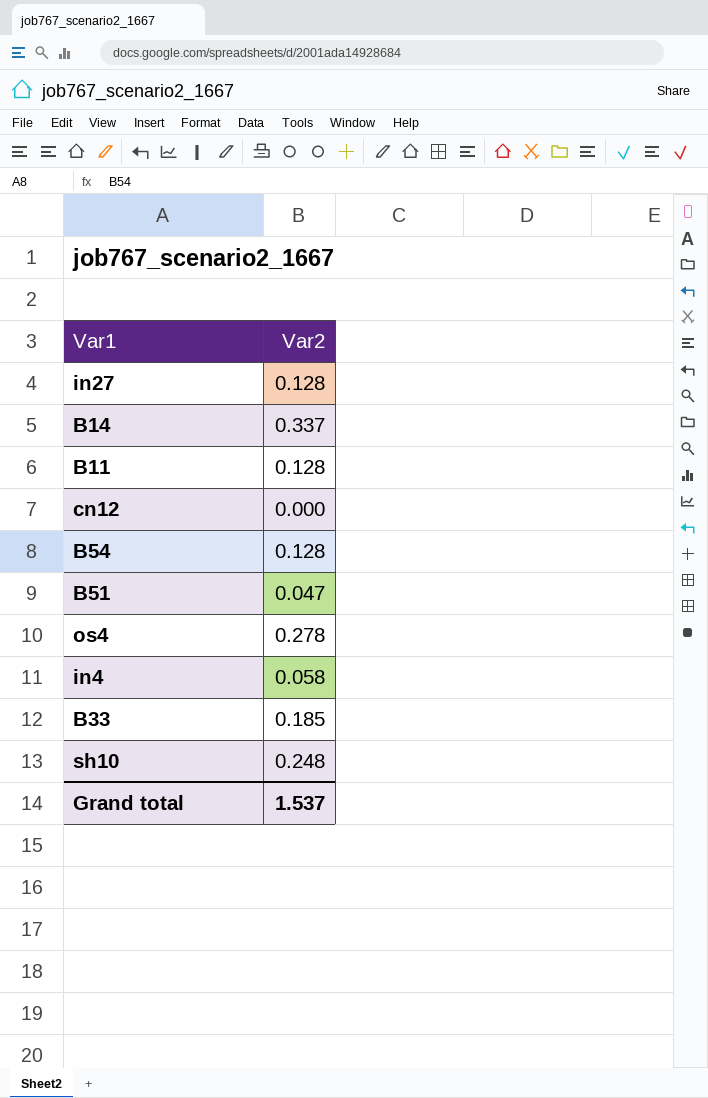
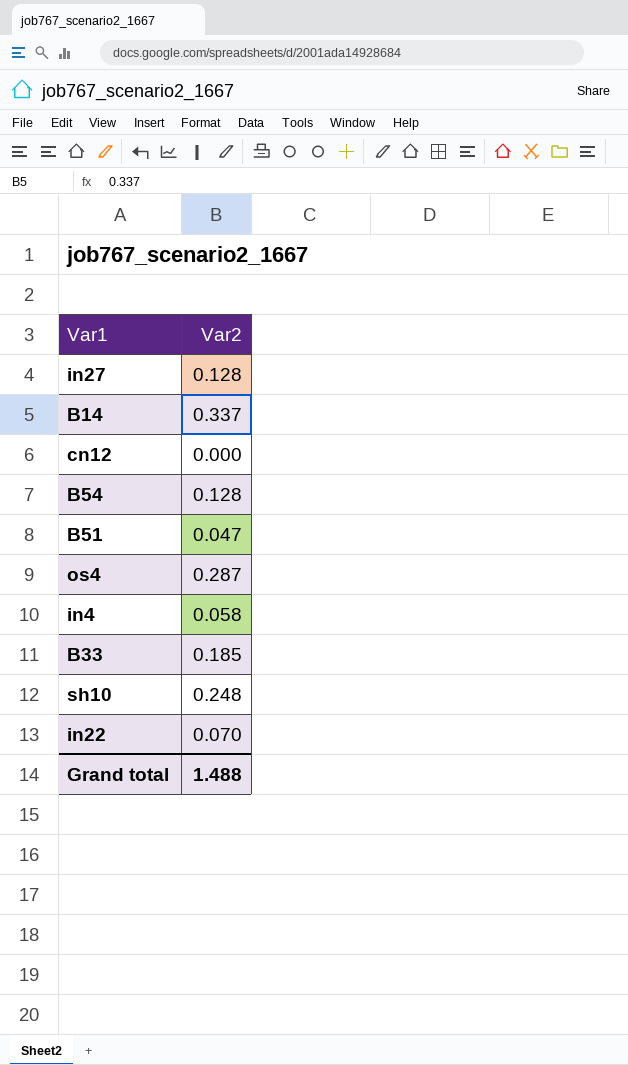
row B11: 0.128 -> none
os4 | Var2: 0.278 -> 0.287
row in22: none -> 0.070
Grand total | Var2: 1.537 -> 1.488

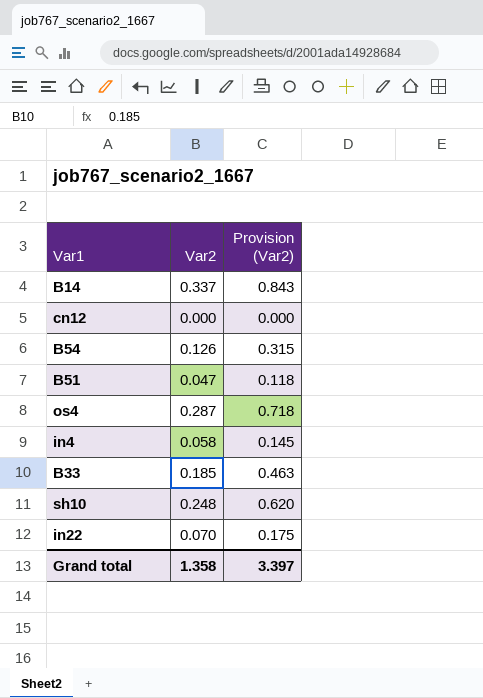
column Provision (Var2) | formula: none -> [Var2] * 2.5
row in27: 0.128 -> none
B54 | Var2: 0.128 -> 0.126
Grand total | Var2: 1.488 -> 1.358

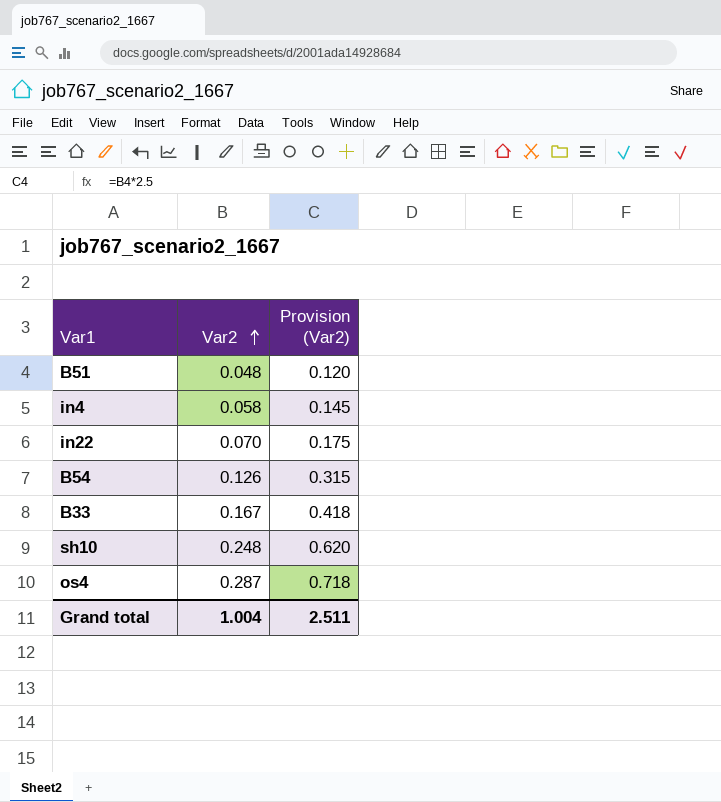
row order: none -> Var2 ascending
row B14: 0.337 | 0.843 -> none
row cn12: 0.000 | 0.000 -> none
B51 | Var2: 0.047 -> 0.048
B51 | Provision (Var2): 0.118 -> 0.120
B33 | Var2: 0.185 -> 0.167
B33 | Provision (Var2): 0.463 -> 0.418
Grand total | Var2: 1.358 -> 1.004
Grand total | Provision (Var2): 3.397 -> 2.511

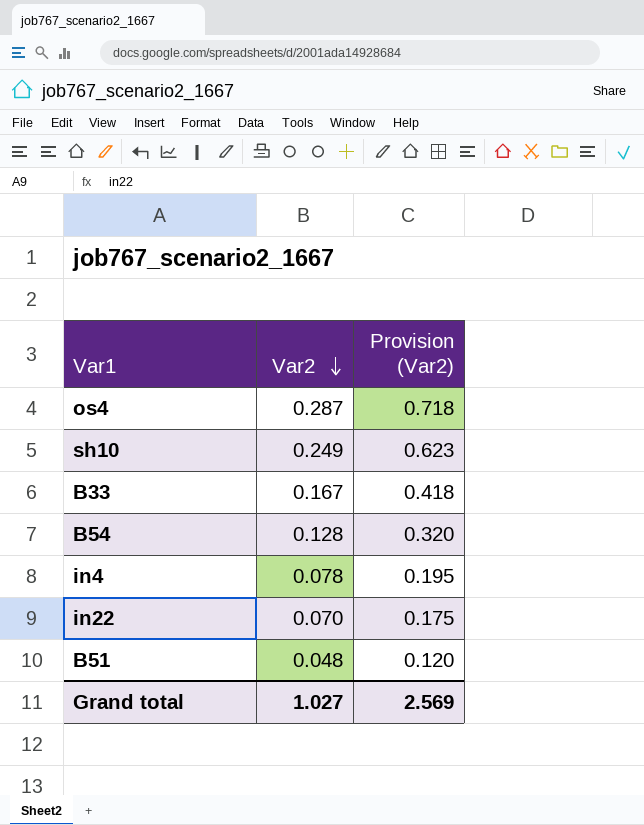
row order: Var2 ascending -> Var2 descending
sh10 | Var2: 0.248 -> 0.249
sh10 | Provision (Var2): 0.620 -> 0.623
B54 | Var2: 0.126 -> 0.128
B54 | Provision (Var2): 0.315 -> 0.320
in4 | Var2: 0.058 -> 0.078
in4 | Provision (Var2): 0.145 -> 0.195
Grand total | Var2: 1.004 -> 1.027
Grand total | Provision (Var2): 2.511 -> 2.569

